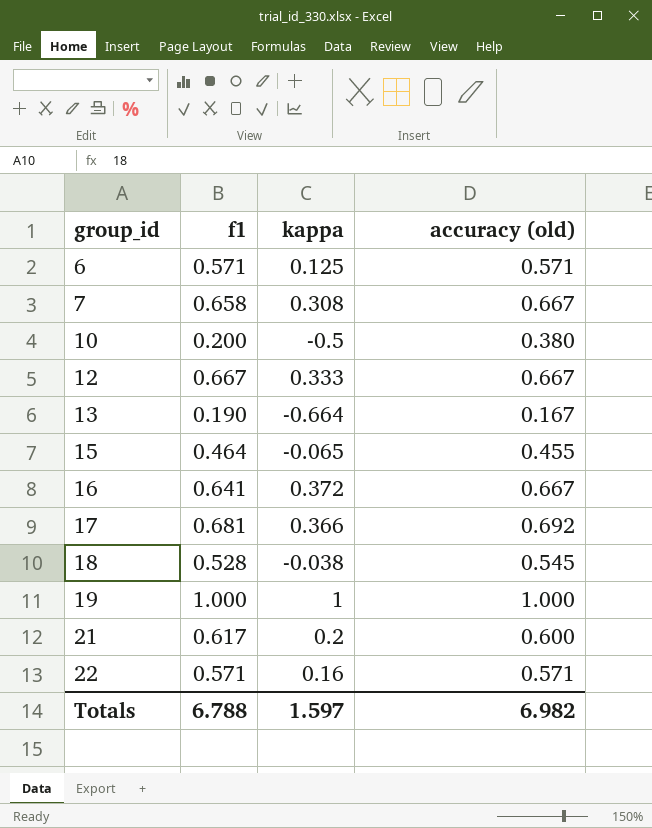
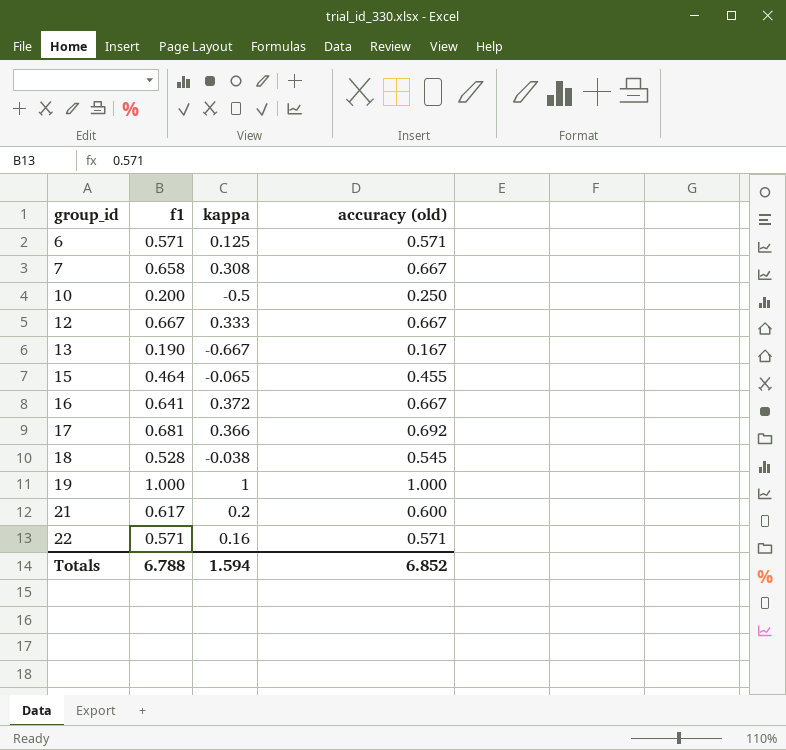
10 | accuracy (old): 0.380 -> 0.250
13 | kappa: -0.664 -> -0.667
Totals | kappa: 1.597 -> 1.594
Totals | accuracy (old): 6.982 -> 6.852

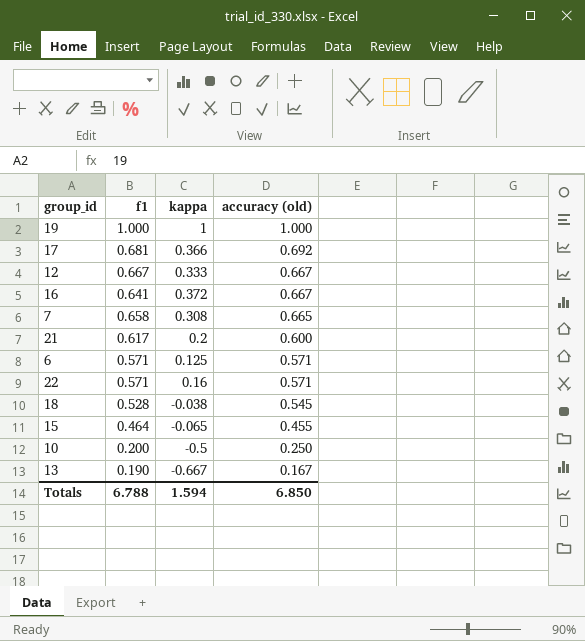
row order: group_id ascending -> accuracy (old) descending
7 | accuracy (old): 0.667 -> 0.665
Totals | accuracy (old): 6.852 -> 6.850

